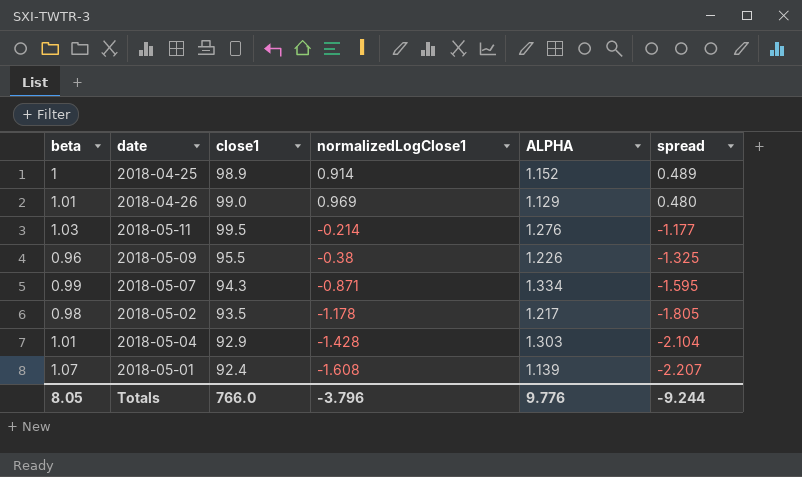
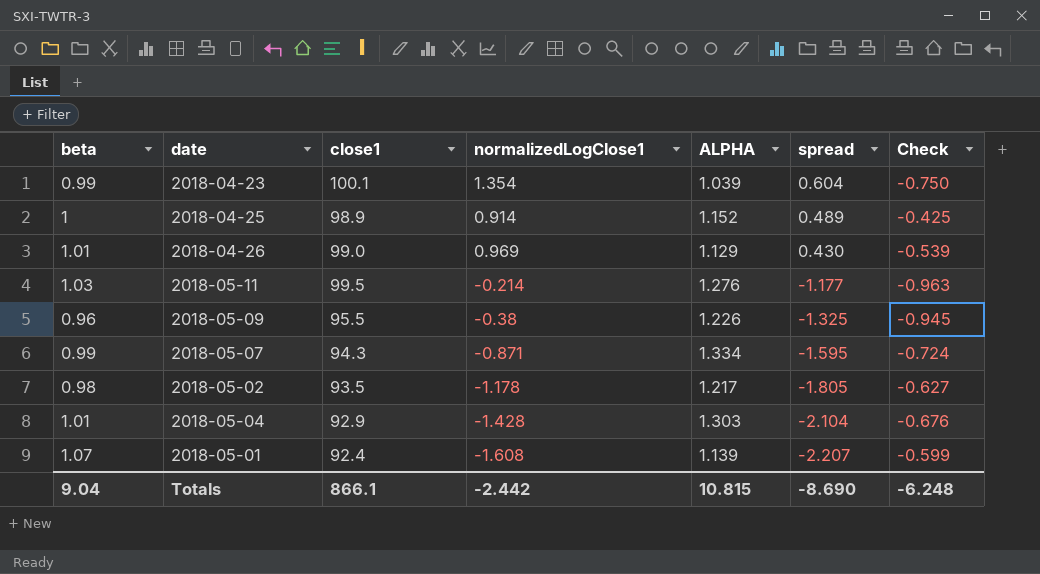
column Check | formula: none -> [spread] - [normalizedLogClose1]
row 2018-04-23: none -> 0.99 | 100.1 | 1.354 | 1.039 | 0.604 | -0.750
2018-04-26 | spread: 0.480 -> 0.430
Totals | beta: 8.05 -> 9.04
Totals | close1: 766.0 -> 866.1
Totals | normalizedLogClose1: -3.796 -> -2.442
Totals | ALPHA: 9.776 -> 10.815
Totals | spread: -9.244 -> -8.690

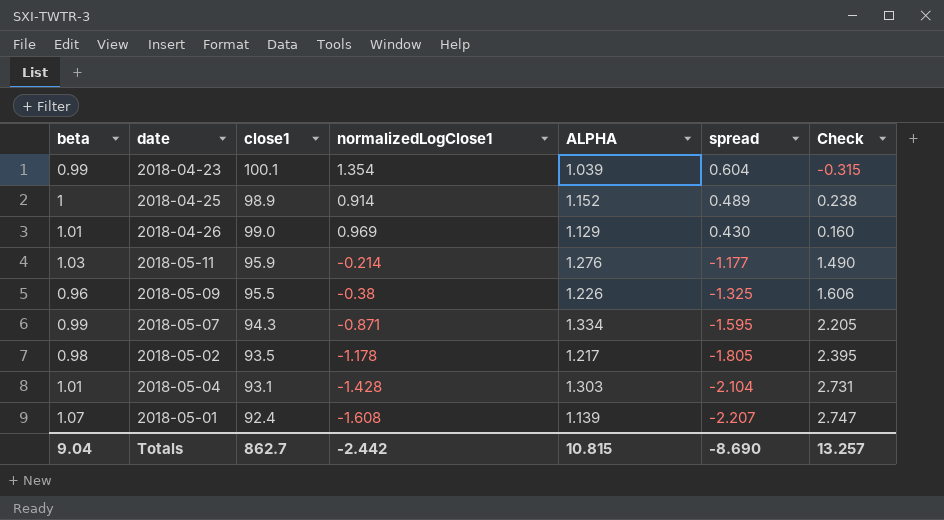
column Check | formula: [spread] - [normalizedLogClose1] -> [ALPHA] - [normalizedLogClose1]
2018-05-11 | close1: 99.5 -> 95.9
2018-05-04 | close1: 92.9 -> 93.1
Totals | close1: 866.1 -> 862.7
Totals | Check: -6.248 -> 13.257

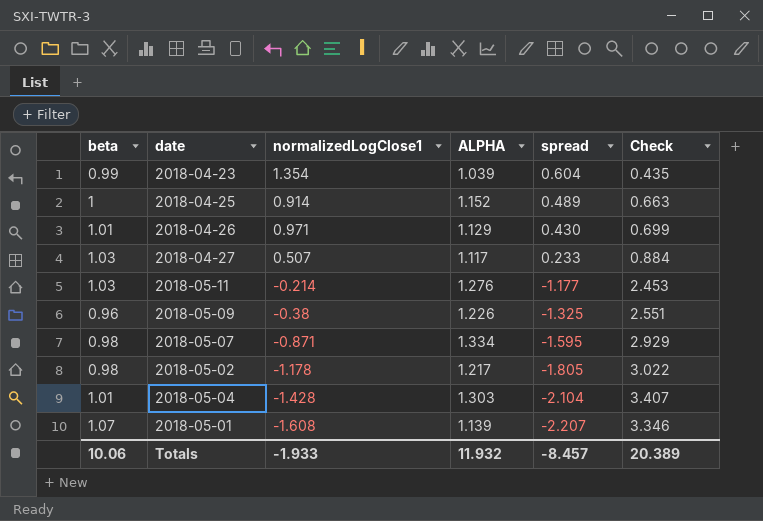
column close1 | position: 3 -> none
column Check | formula: [ALPHA] - [normalizedLogClose1] -> [ALPHA] - [spread]
2018-04-26 | normalizedLogClose1: 0.969 -> 0.971
row 2018-04-27: none -> 1.03 | 0.507 | 1.117 | 0.233 | 0.884
2018-05-07 | beta: 0.99 -> 0.98
Totals | beta: 9.04 -> 10.06
Totals | normalizedLogClose1: -2.442 -> -1.933
Totals | ALPHA: 10.815 -> 11.932
Totals | spread: -8.690 -> -8.457
Totals | Check: 13.257 -> 20.389

